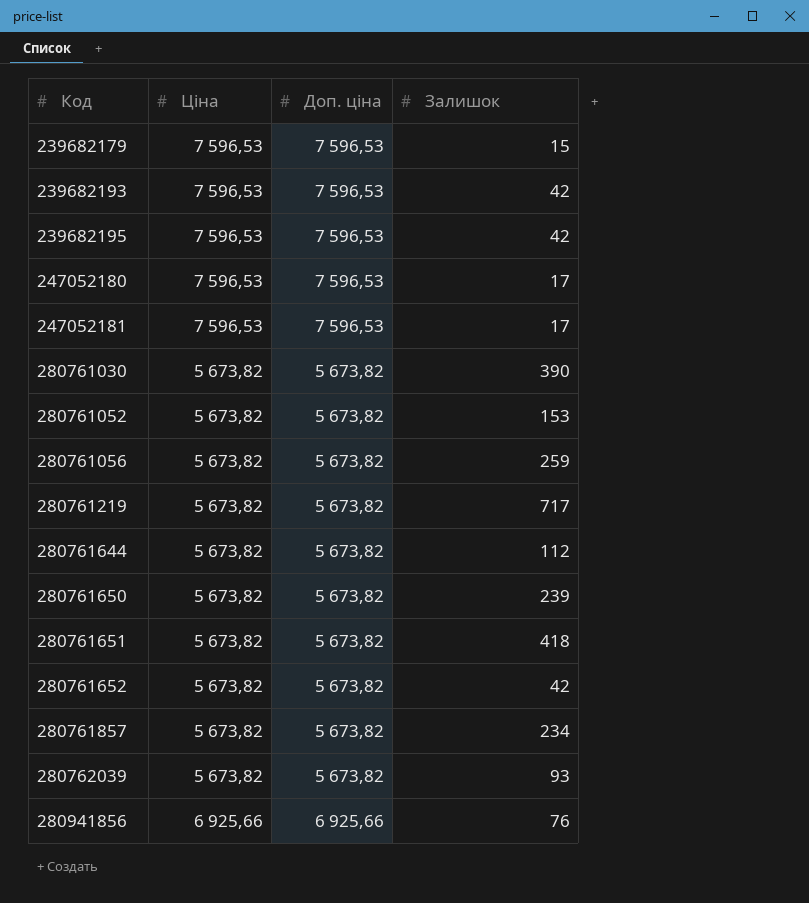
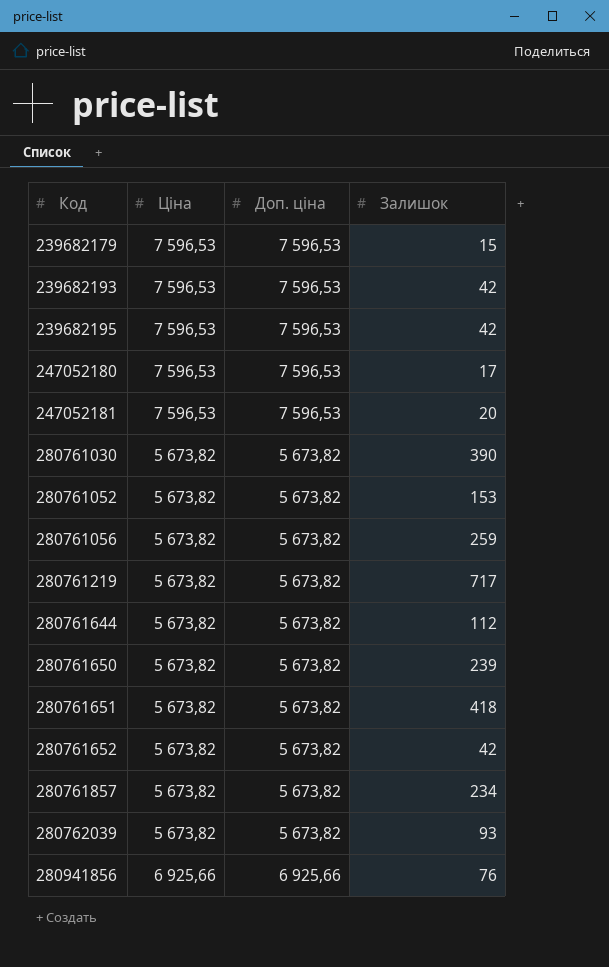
247052181 | Залишок: 17 -> 20

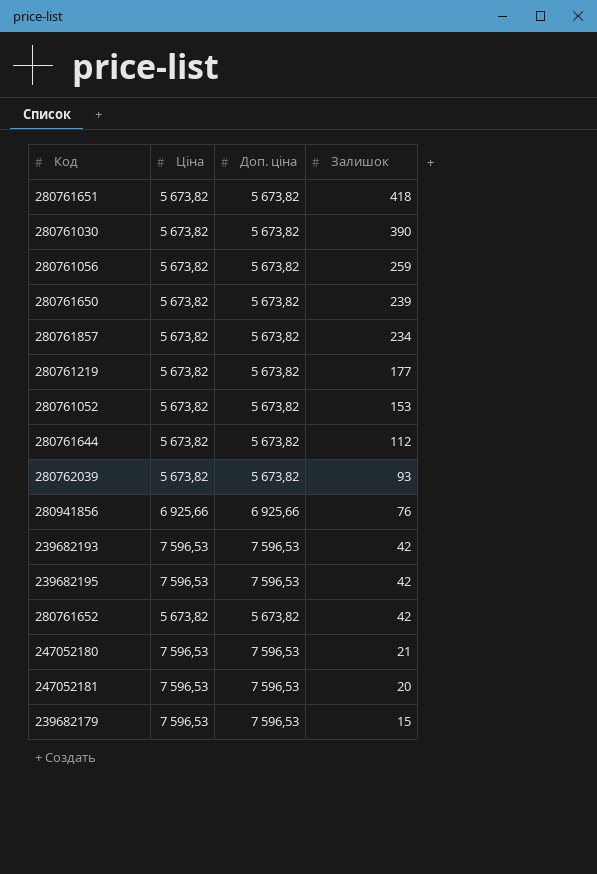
row order: Код ascending -> Залишок descending
280761219 | Залишок: 717 -> 177
247052180 | Залишок: 17 -> 21

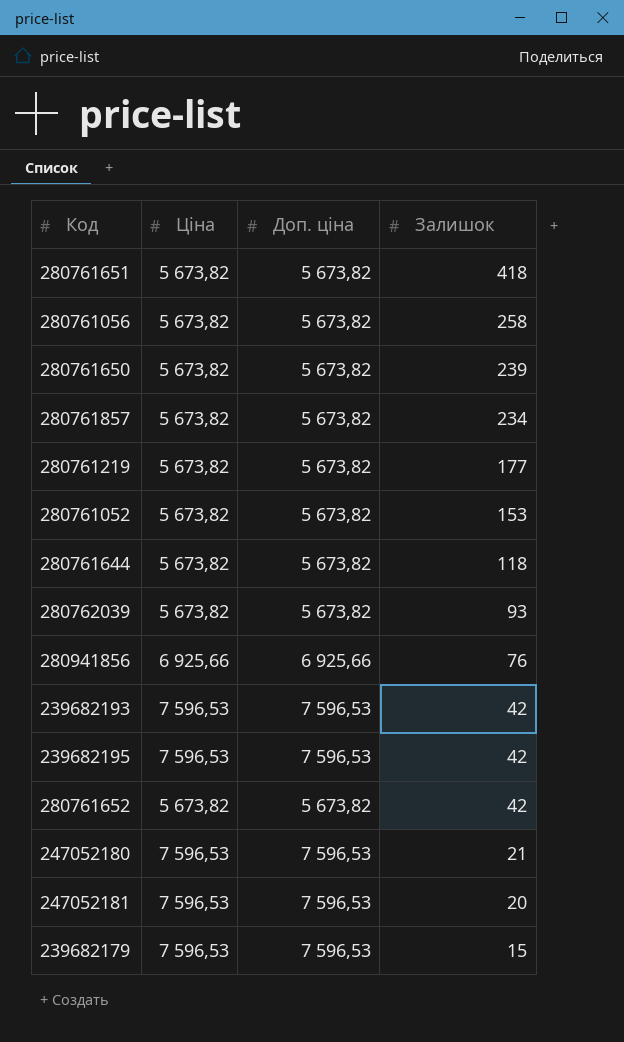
row 280761030: 5 673,82 | 5 673,82 | 390 -> none
280761056 | Залишок: 259 -> 258
280761644 | Залишок: 112 -> 118

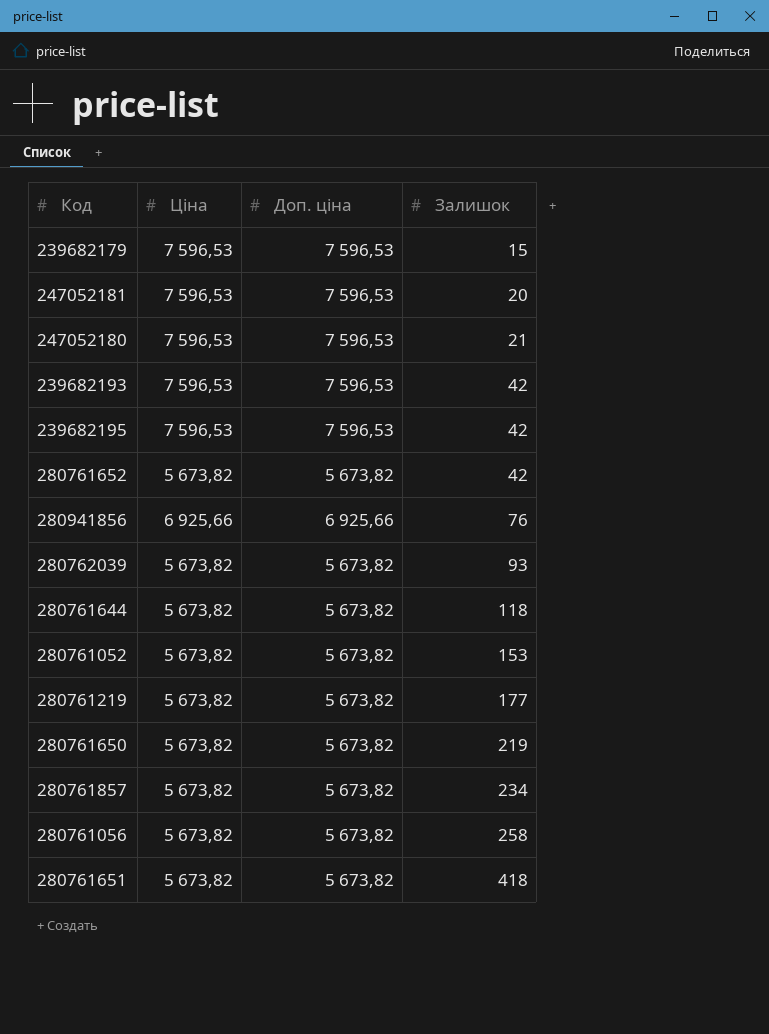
row order: Залишок descending -> Залишок ascending
280761650 | Залишок: 239 -> 219

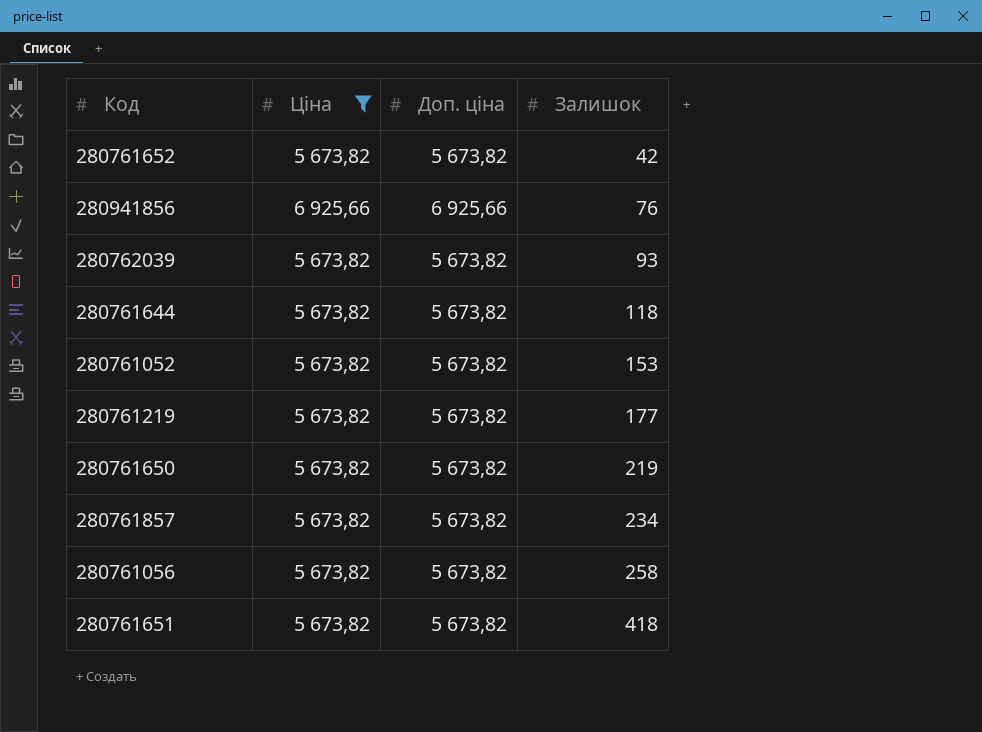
filter: none -> Ціна != 7 596,53

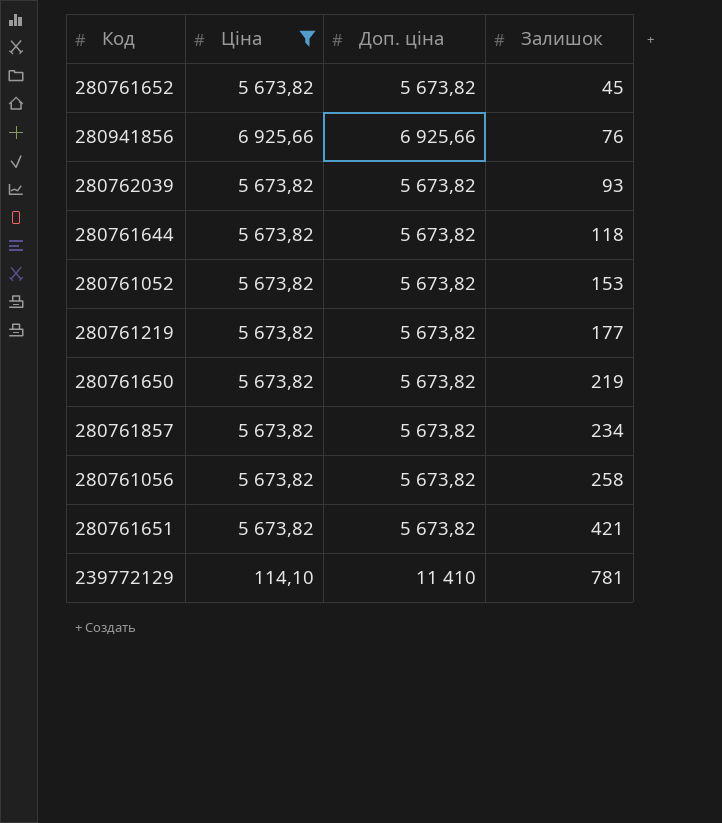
280761652 | Залишок: 42 -> 45
280761651 | Залишок: 418 -> 421
row 239772129: none -> 114,10 | 11 410 | 781

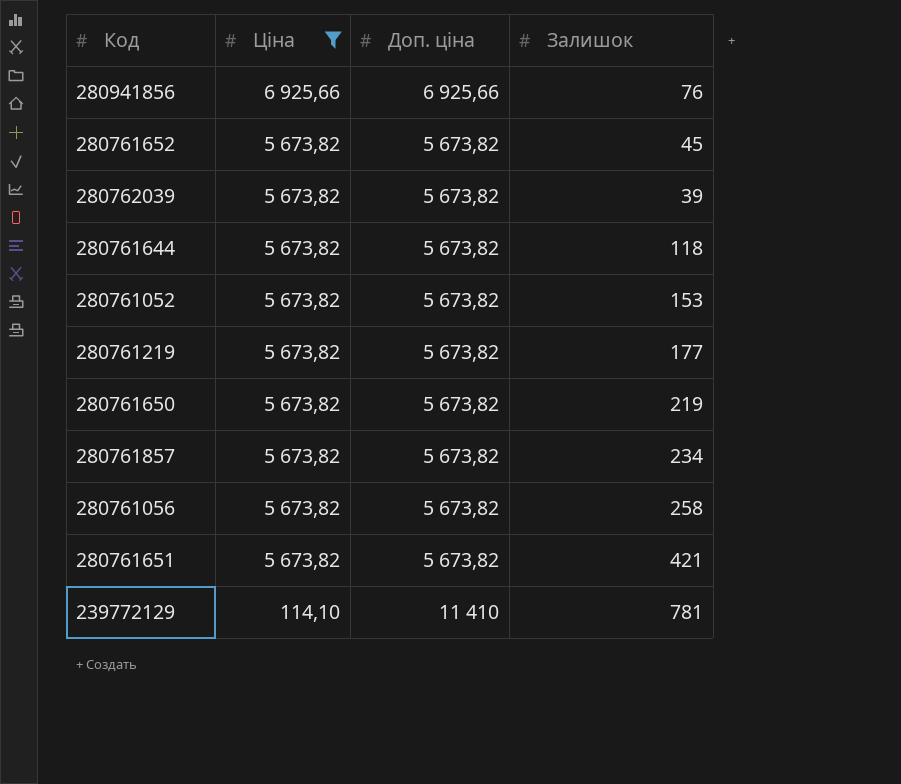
row order: Залишок ascending -> Ціна descending
280762039 | Залишок: 93 -> 39

